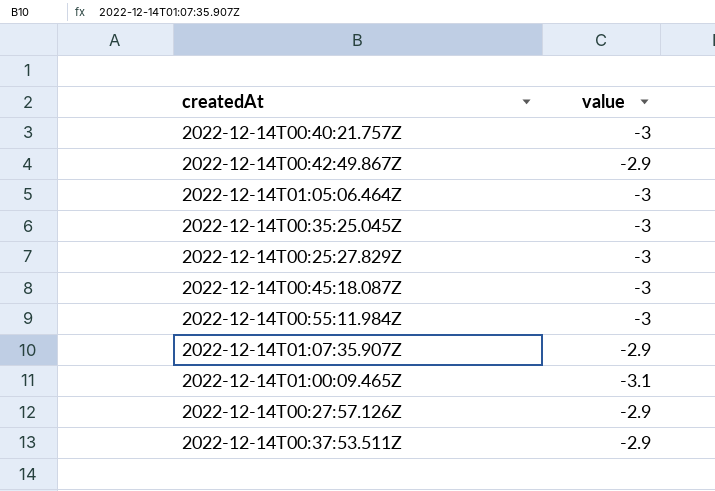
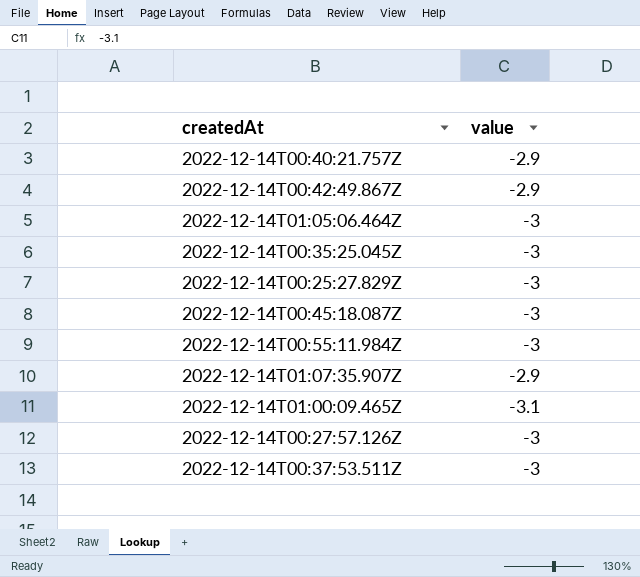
2022-12-14T00:40:21.757Z | value: -3 -> -2.9
2022-12-14T00:27:57.126Z | value: -2.9 -> -3
2022-12-14T00:37:53.511Z | value: -2.9 -> -3

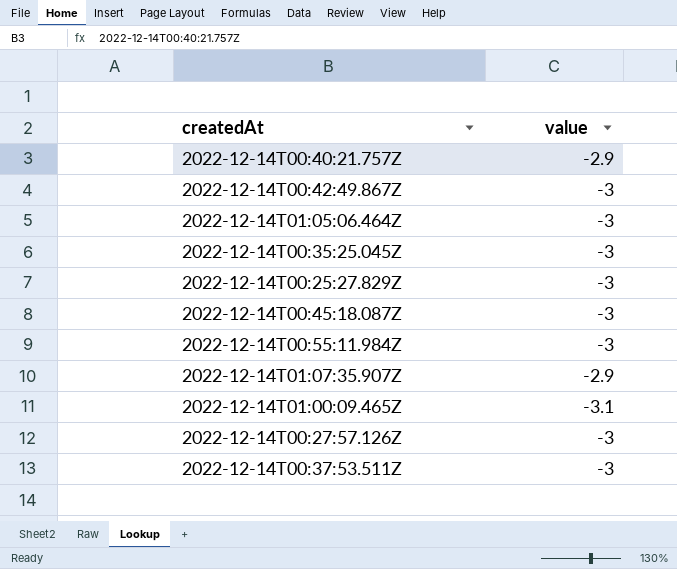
2022-12-14T00:42:49.867Z | value: -2.9 -> -3

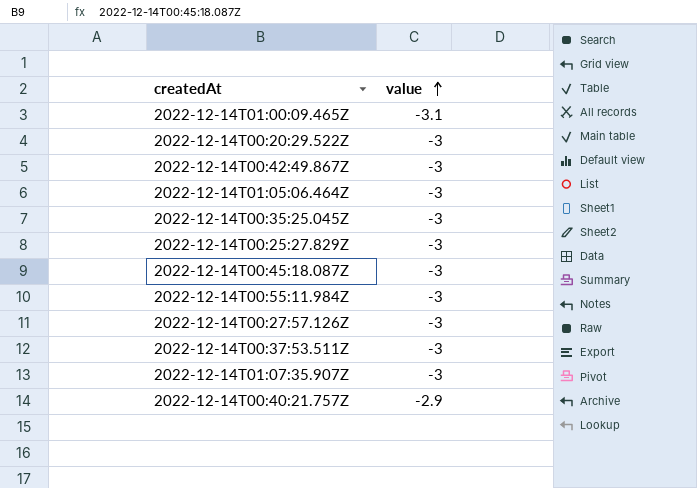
row order: none -> value ascending
row 2022-12-14T00:20:29.522Z: none -> -3
2022-12-14T01:07:35.907Z | value: -2.9 -> -3

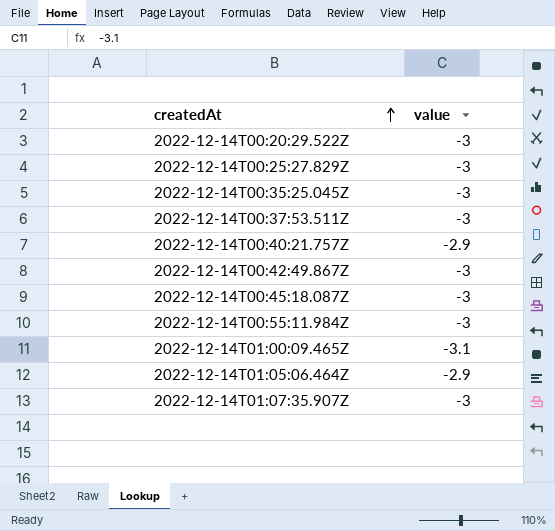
row order: value ascending -> createdAt ascending
row 2022-12-14T00:27:57.126Z: -3 -> none
2022-12-14T01:05:06.464Z | value: -3 -> -2.9

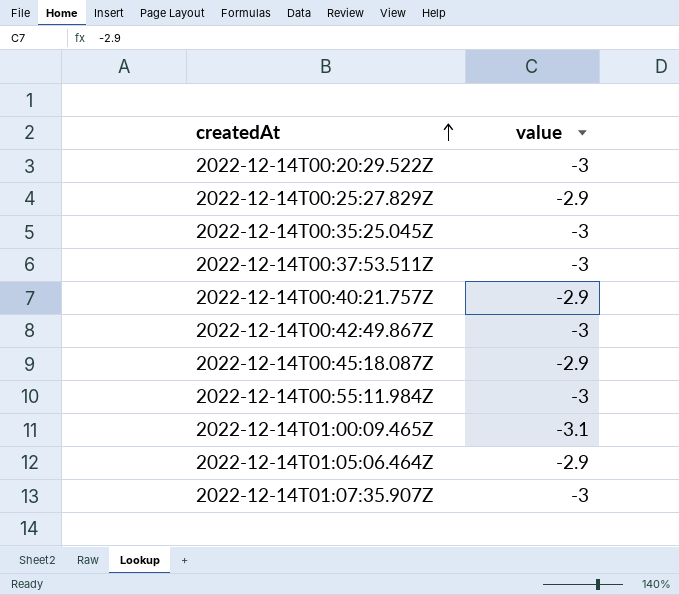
2022-12-14T00:25:27.829Z | value: -3 -> -2.9
2022-12-14T00:45:18.087Z | value: -3 -> -2.9

